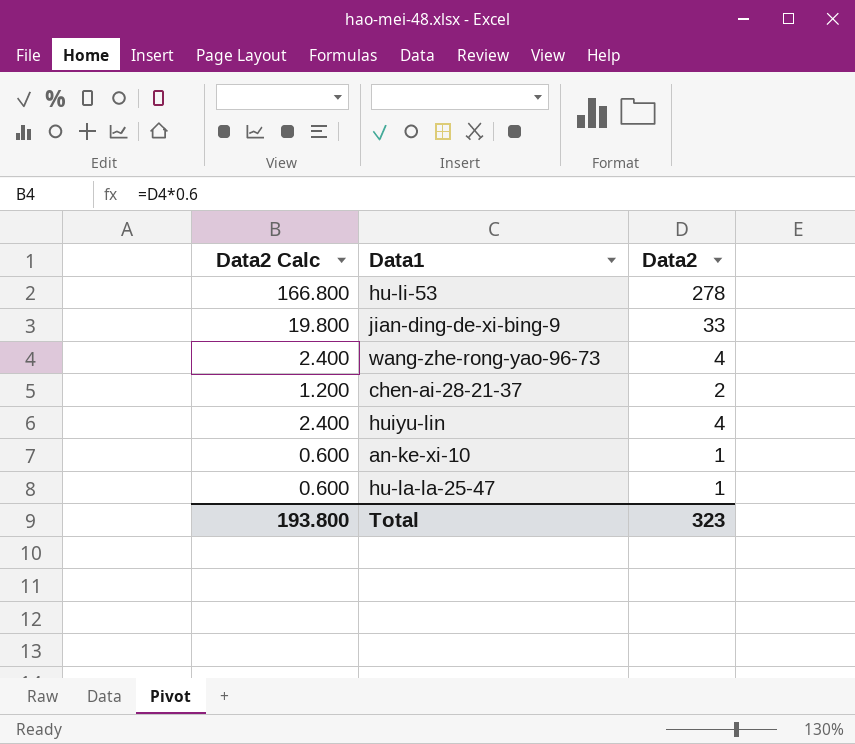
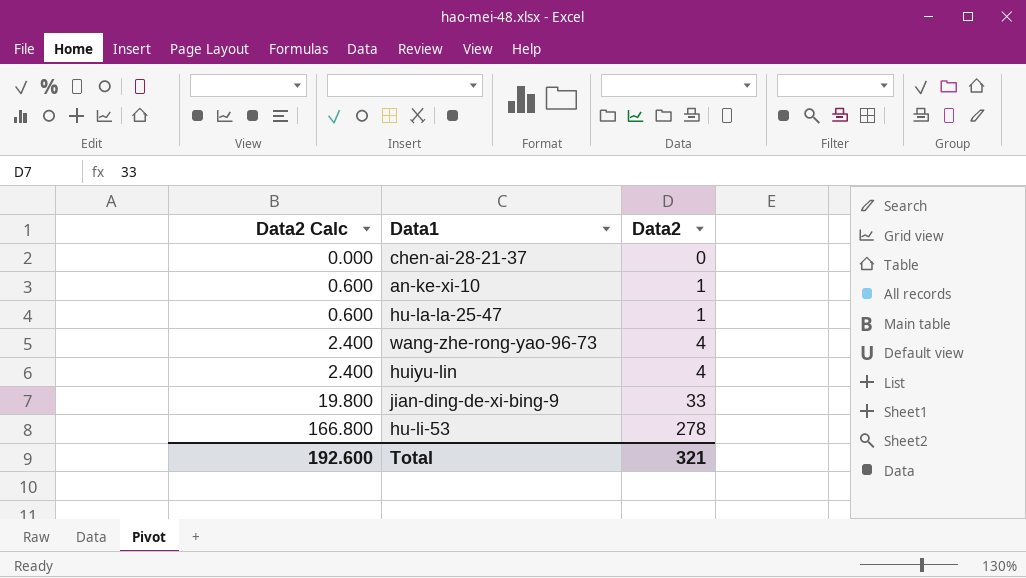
row order: none -> Data2 Calc ascending
chen-ai-28-21-37 | Data2 Calc: 1.200 -> 0.000
chen-ai-28-21-37 | Data2: 2 -> 0
Total | Data2 Calc: 193.800 -> 192.600
Total | Data2: 323 -> 321

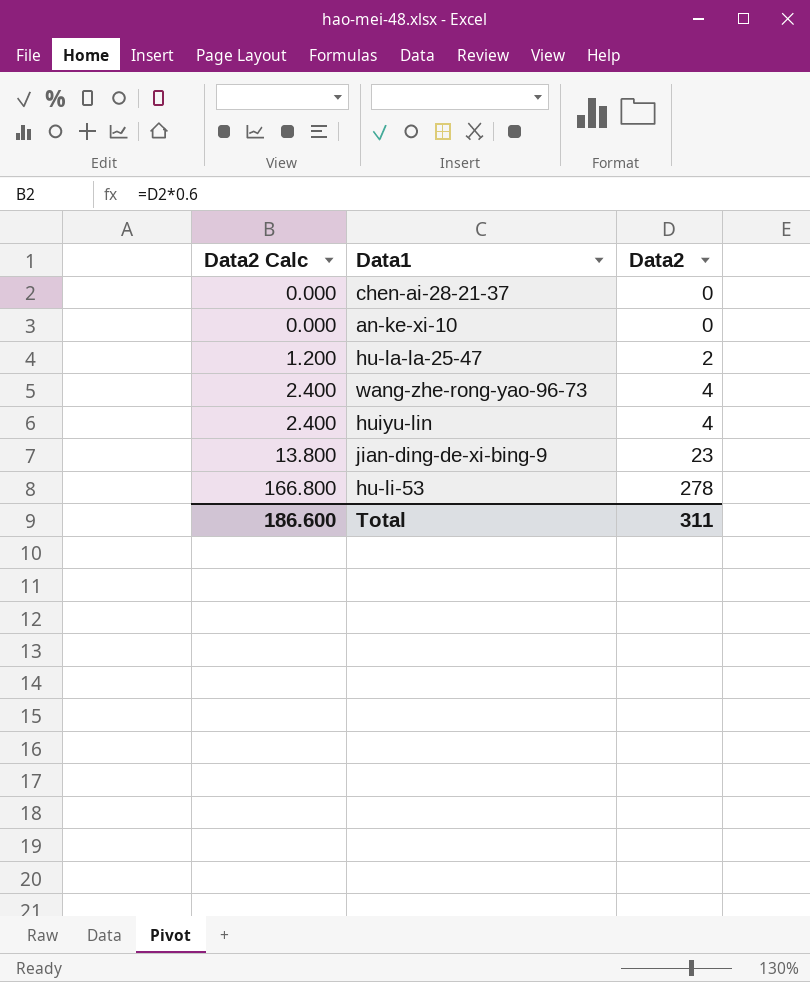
an-ke-xi-10 | Data2 Calc: 0.600 -> 0.000
an-ke-xi-10 | Data2: 1 -> 0
hu-la-la-25-47 | Data2 Calc: 0.600 -> 1.200
hu-la-la-25-47 | Data2: 1 -> 2
jian-ding-de-xi-bing-9 | Data2 Calc: 19.800 -> 13.800
jian-ding-de-xi-bing-9 | Data2: 33 -> 23
Total | Data2 Calc: 192.600 -> 186.600
Total | Data2: 321 -> 311

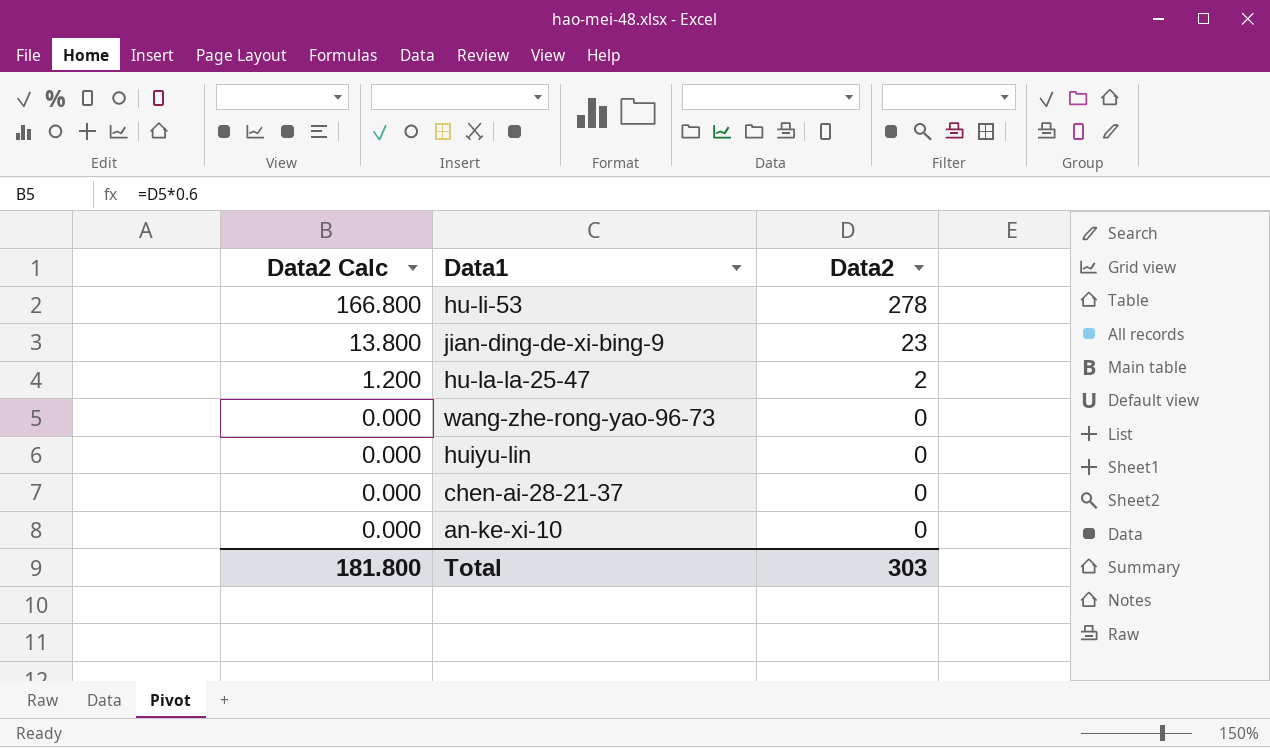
row order: Data2 Calc ascending -> Data2 Calc descending
wang-zhe-rong-yao-96-73 | Data2 Calc: 2.400 -> 0.000
wang-zhe-rong-yao-96-73 | Data2: 4 -> 0
huiyu-lin | Data2 Calc: 2.400 -> 0.000
huiyu-lin | Data2: 4 -> 0
Total | Data2 Calc: 186.600 -> 181.800
Total | Data2: 311 -> 303

